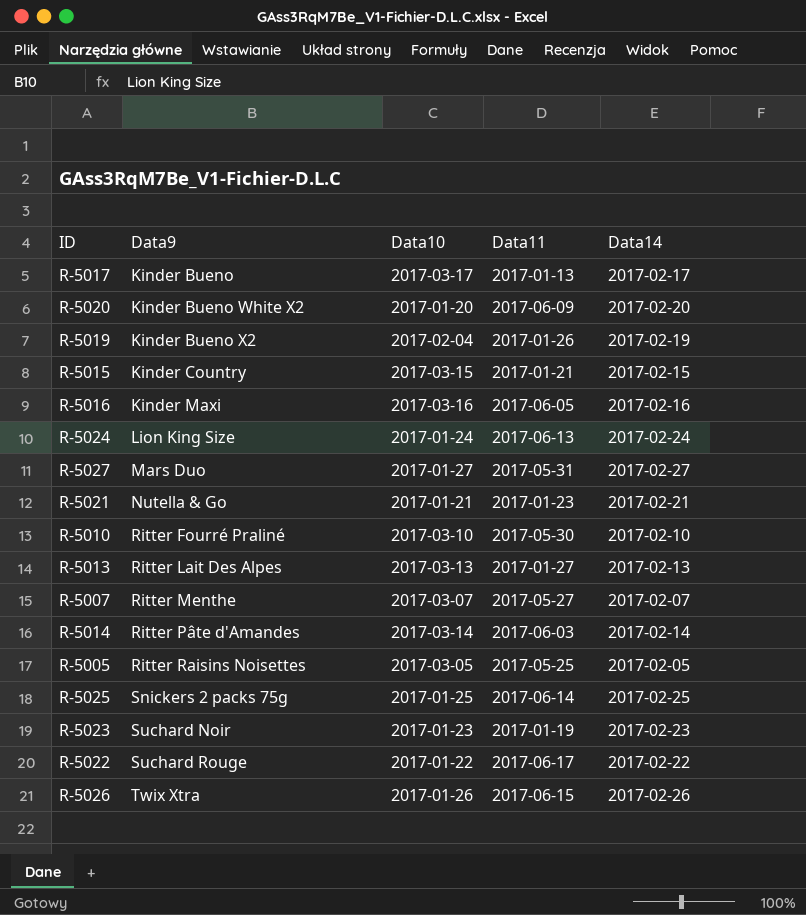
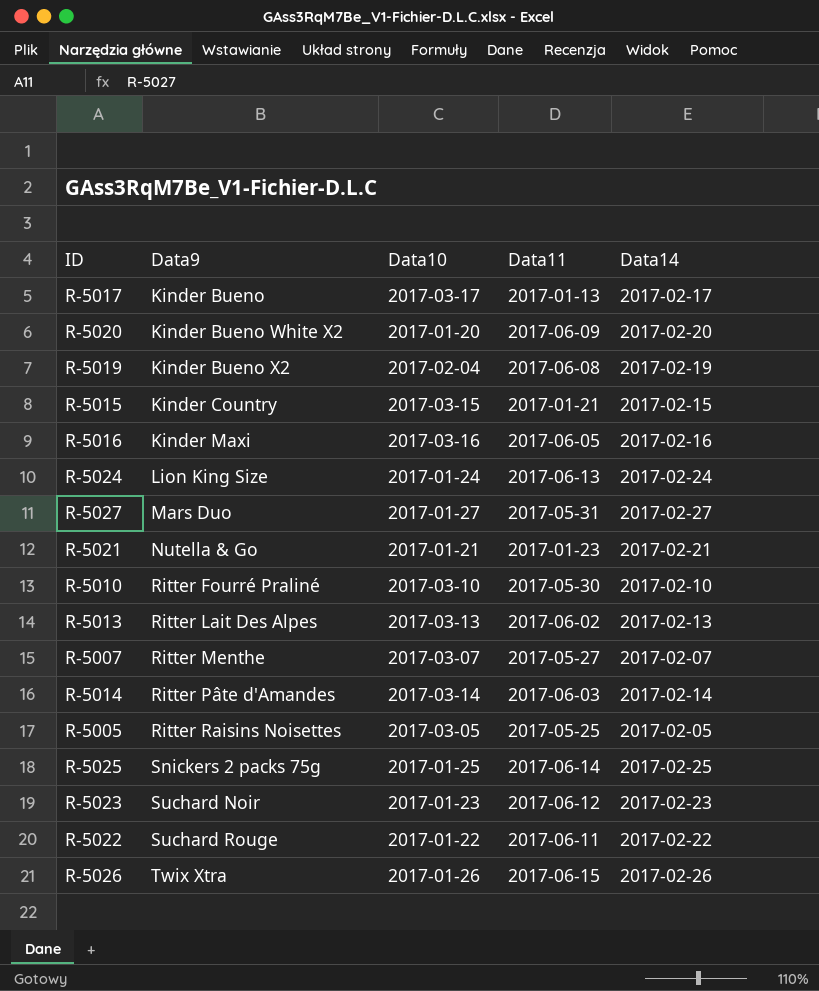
R-5019 | Data11: 2017-01-26 -> 2017-06-08
R-5013 | Data11: 2017-01-27 -> 2017-06-02
R-5023 | Data11: 2017-01-19 -> 2017-06-12
R-5022 | Data11: 2017-06-17 -> 2017-06-11

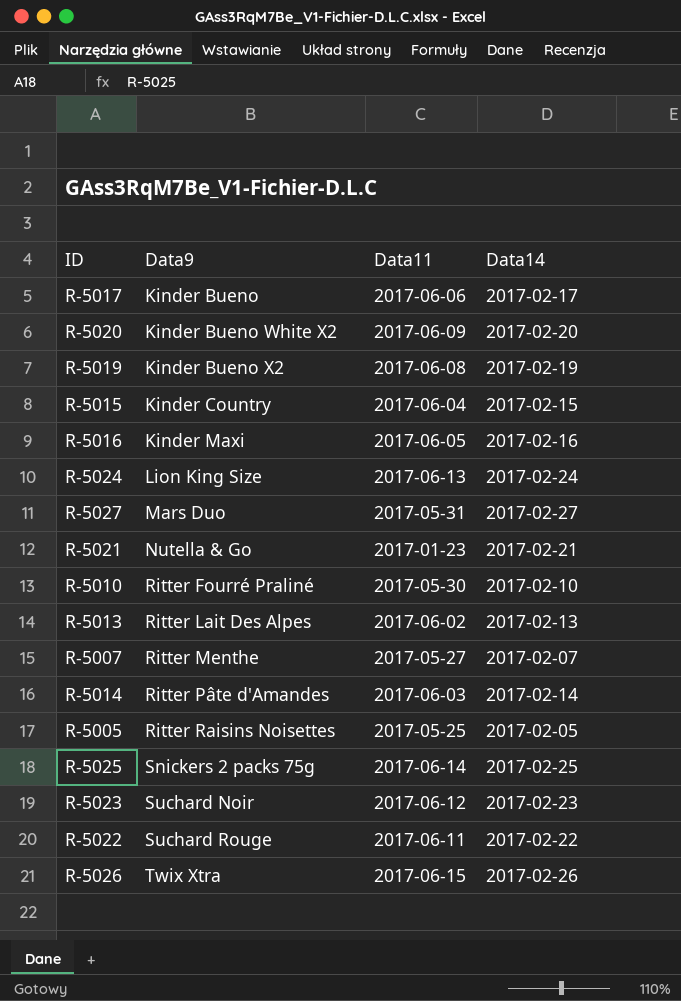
column Data10 | position: 3 -> none
R-5017 | Data11: 2017-01-13 -> 2017-06-06
R-5015 | Data11: 2017-01-21 -> 2017-06-04

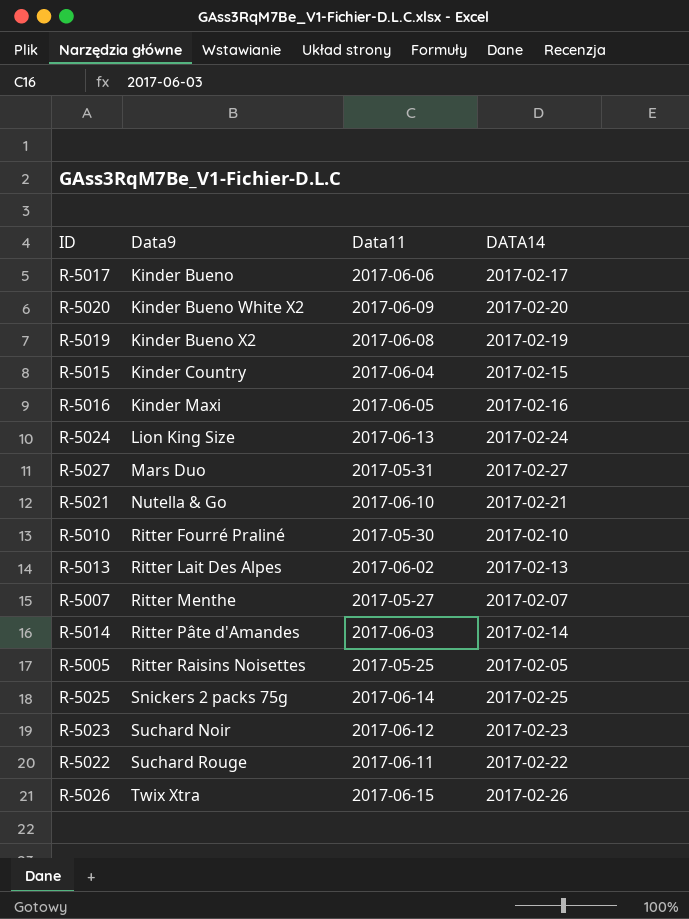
column name: Data14 -> DATA14
R-5021 | Data11: 2017-01-23 -> 2017-06-10

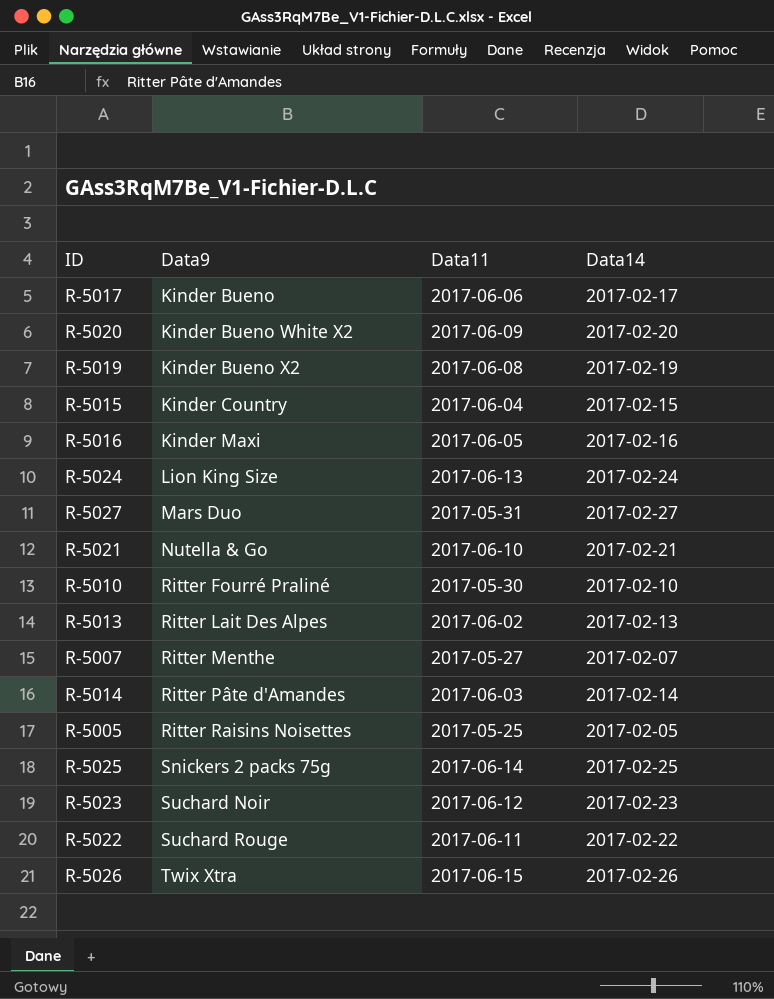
column name: DATA14 -> Data14

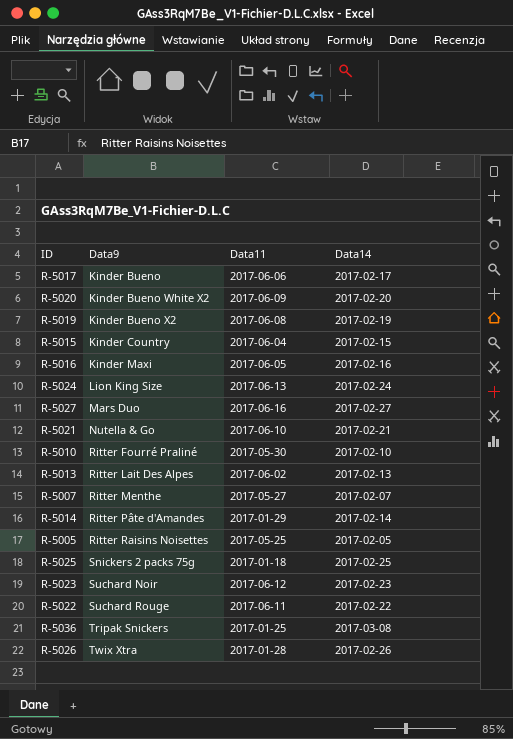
R-5027 | Data11: 2017-05-31 -> 2017-06-16
R-5014 | Data11: 2017-06-03 -> 2017-01-29
R-5025 | Data11: 2017-06-14 -> 2017-01-18
row R-5036: none -> Tripak Snickers | 2017-01-25 | 2017-03-08
R-5026 | Data11: 2017-06-15 -> 2017-01-28

